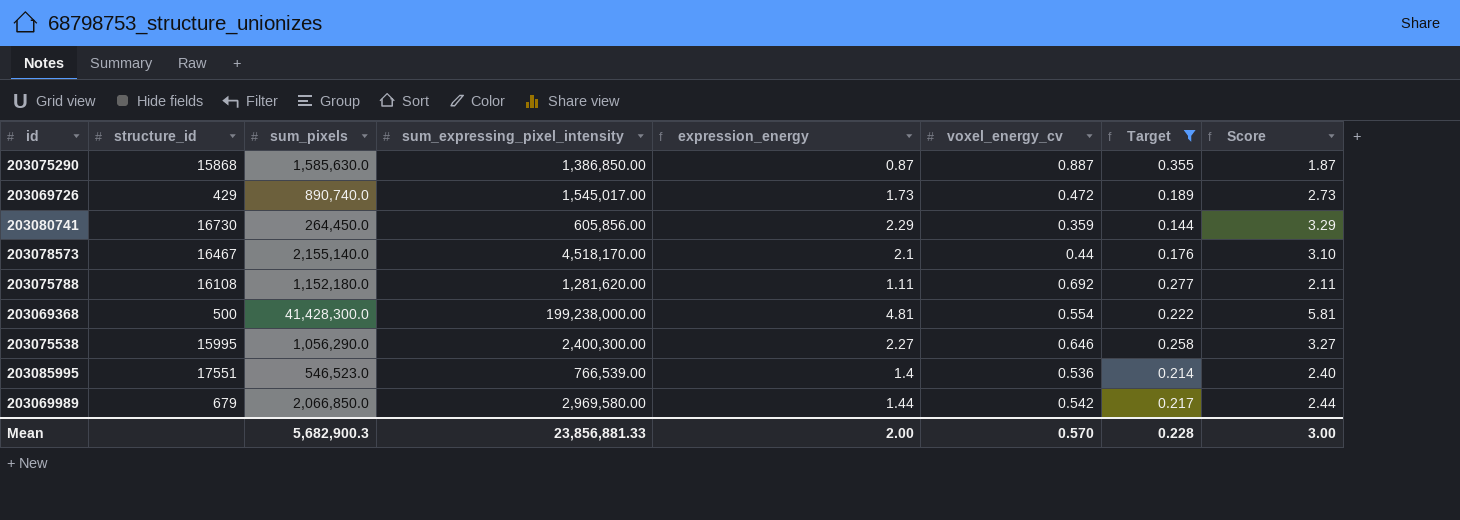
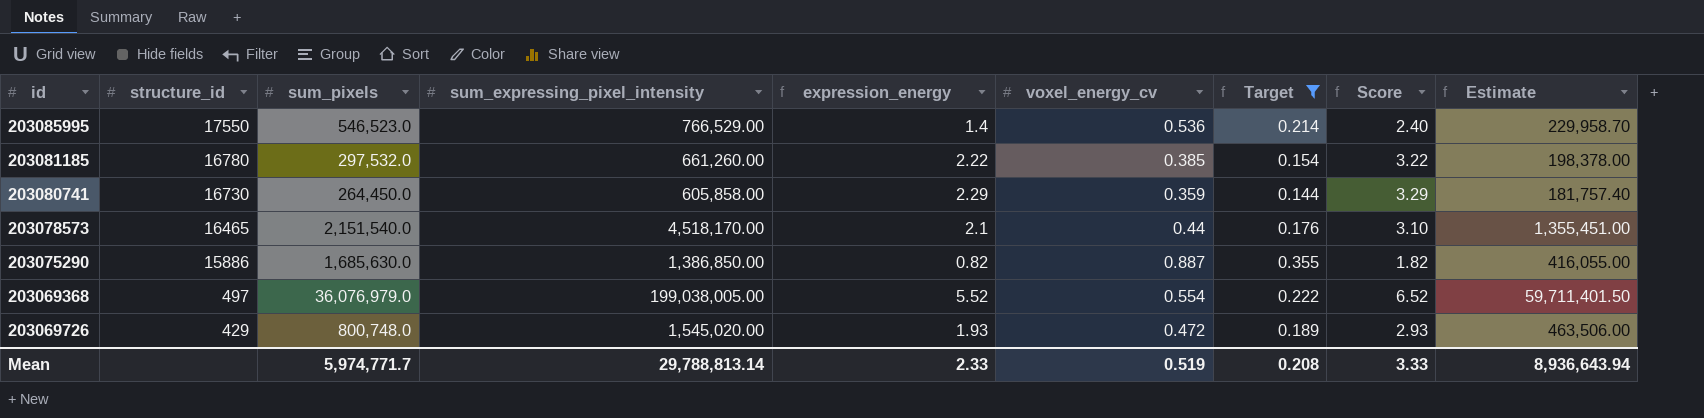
row order: none -> structure_id descending
column Estimate | formula: none -> [sum_expressing_pixel_intensity] * 0.3
row 203075788: 16108 | 1,152,180.0 | 1,281,620.00 | 1.11 | 0.692 | 0.277 | 2.11 -> none
row 203075538: 15995 | 1,056,290.0 | 2,400,300.00 | 2.27 | 0.646 | 0.258 | 3.27 -> none
row 203069989: 679 | 2,066,850.0 | 2,969,580.00 | 1.44 | 0.542 | 0.217 | 2.44 -> none
203085995 | structure_id: 17551 -> 17550
203085995 | sum_expressing_pixel_intensity: 766,539.00 -> 766,529.00
row 203081185: none -> 16780 | 297,532.0 | 661,260.00 | 2.22 | 0.385 | 0.154 | 3.22 | 198,378.00
203080741 | sum_expressing_pixel_intensity: 605,856.00 -> 605,858.00
203078573 | structure_id: 16467 -> 16465
203078573 | sum_pixels: 2,155,140.0 -> 2,151,540.0
203075290 | structure_id: 15868 -> 15886
203075290 | sum_pixels: 1,585,630.0 -> 1,685,630.0
203075290 | expression_energy: 0.87 -> 0.82
203075290 | Score: 1.87 -> 1.82
203069368 | structure_id: 500 -> 497
203069368 | sum_pixels: 41,428,300.0 -> 36,076,979.0
203069368 | sum_expressing_pixel_intensity: 199,238,000.00 -> 199,038,005.00
203069368 | expression_energy: 4.81 -> 5.52
203069368 | Score: 5.81 -> 6.52
203069726 | sum_pixels: 890,740.0 -> 800,748.0
203069726 | sum_expressing_pixel_intensity: 1,545,017.00 -> 1,545,020.00
203069726 | expression_energy: 1.73 -> 1.93
203069726 | Score: 2.73 -> 2.93
Mean | sum_pixels: 5,682,900.3 -> 5,974,771.7
Mean | sum_expressing_pixel_intensity: 23,856,881.33 -> 29,788,813.14
Mean | expression_energy: 2.00 -> 2.33
Mean | voxel_energy_cv: 0.570 -> 0.519
Mean | Target: 0.228 -> 0.208
Mean | Score: 3.00 -> 3.33

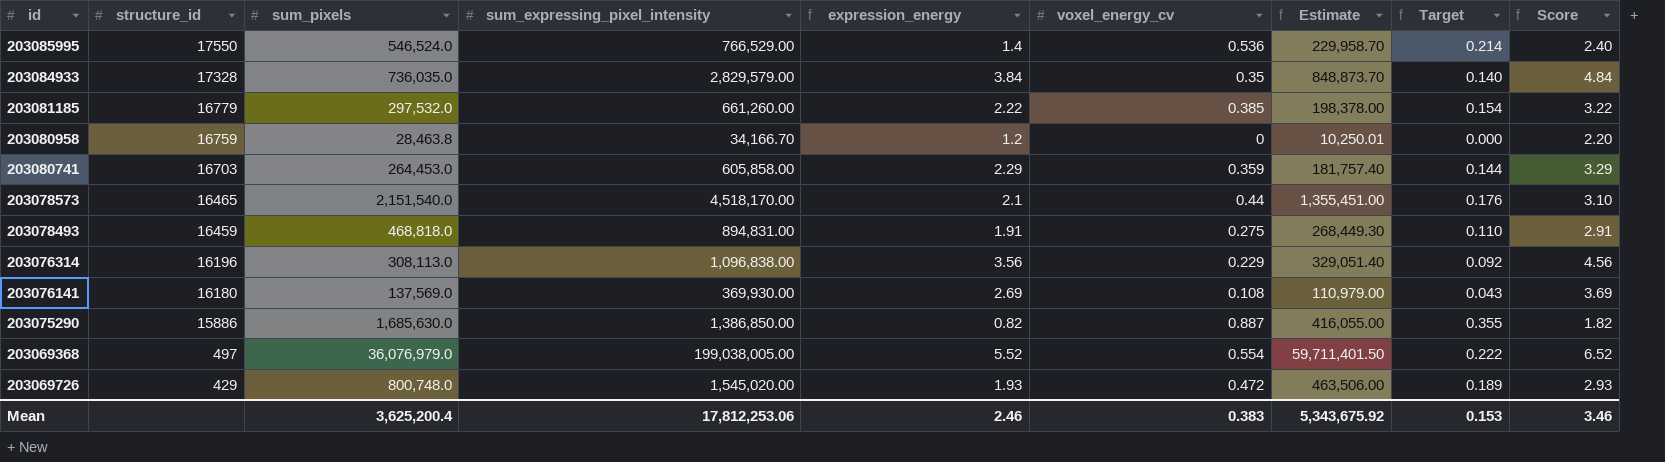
filter: Target >= 0.144 -> none
column Estimate | position: 9 -> 7
203085995 | sum_pixels: 546,523.0 -> 546,524.0
203081185 | structure_id: 16780 -> 16779
203080741 | structure_id: 16730 -> 16703
203080741 | sum_pixels: 264,450.0 -> 264,453.0
Mean | sum_pixels: 5,974,771.7 -> 3,625,200.4
Mean | sum_expressing_pixel_intensity: 29,788,813.14 -> 17,812,253.06
Mean | expression_energy: 2.33 -> 2.46
Mean | voxel_energy_cv: 0.519 -> 0.383
Mean | Estimate: 8,936,643.94 -> 5,343,675.92
Mean | Target: 0.208 -> 0.153
Mean | Score: 3.33 -> 3.46

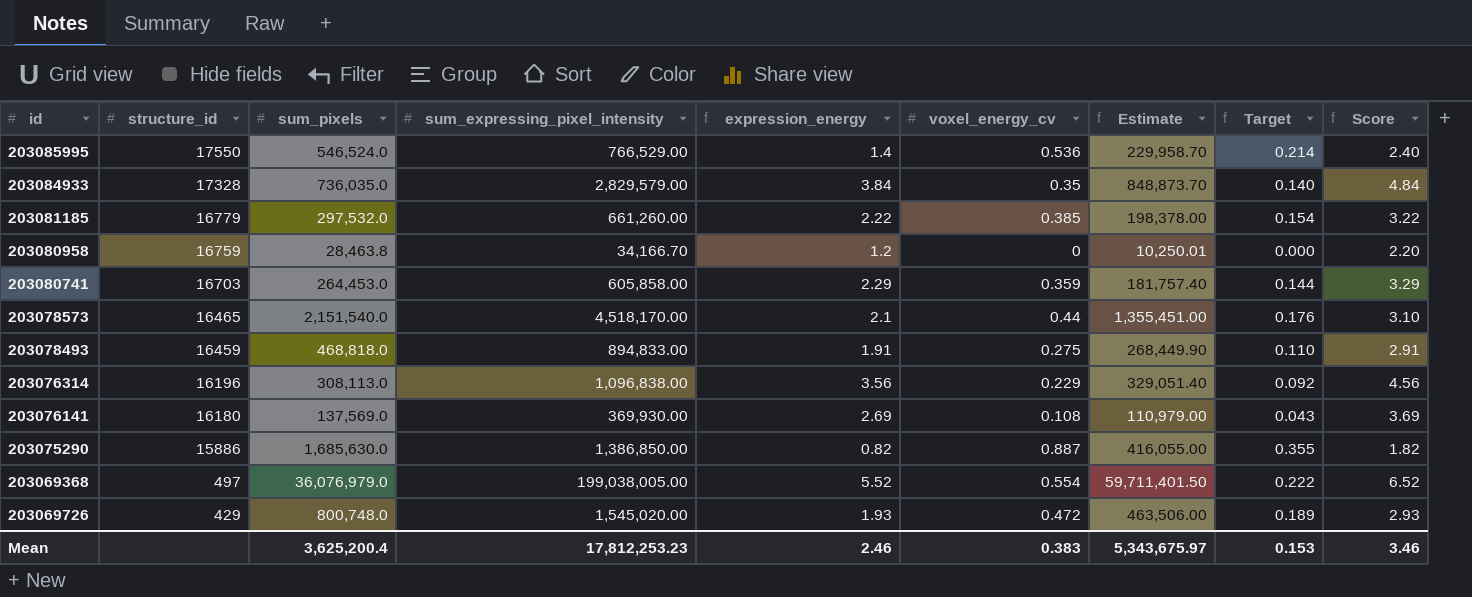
203078493 | sum_expressing_pixel_intensity: 894,831.00 -> 894,833.00
203078493 | Estimate: 268,449.30 -> 268,449.90
Mean | sum_expressing_pixel_intensity: 17,812,253.06 -> 17,812,253.23
Mean | Estimate: 5,343,675.92 -> 5,343,675.97

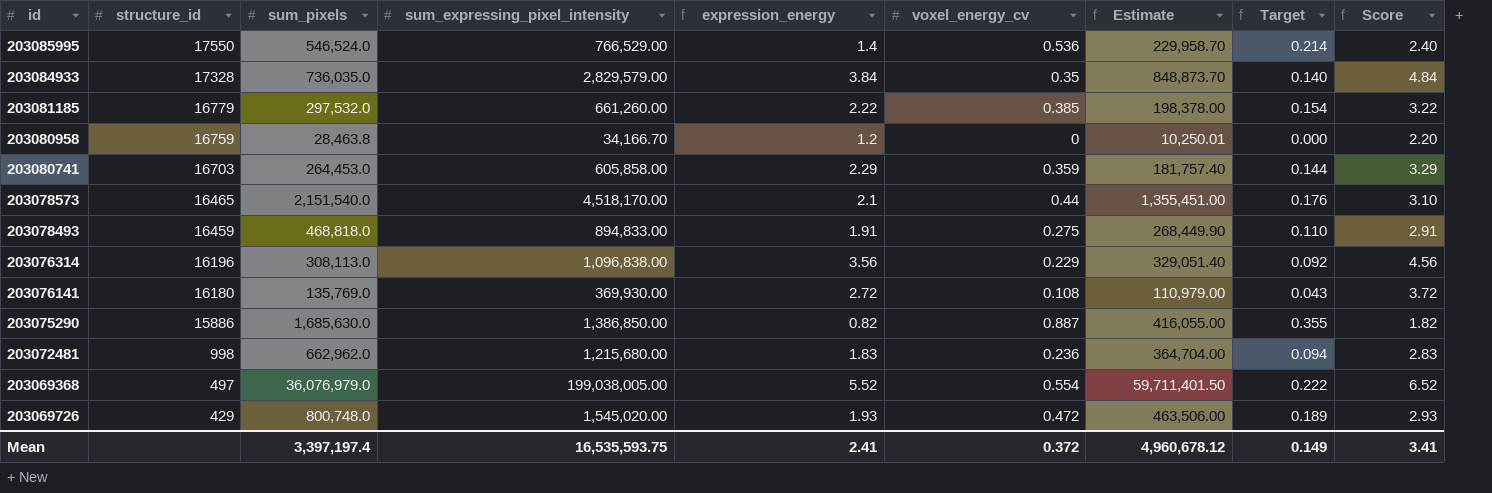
203076141 | sum_pixels: 137,569.0 -> 135,769.0
203076141 | expression_energy: 2.69 -> 2.72
203076141 | Score: 3.69 -> 3.72
row 203072481: none -> 998 | 662,962.0 | 1,215,680.00 | 1.83 | 0.236 | 364,704.00 | 0.094 | 2.83
Mean | sum_pixels: 3,625,200.4 -> 3,397,197.4
Mean | sum_expressing_pixel_intensity: 17,812,253.23 -> 16,535,593.75
Mean | expression_energy: 2.46 -> 2.41
Mean | voxel_energy_cv: 0.383 -> 0.372
Mean | Estimate: 5,343,675.97 -> 4,960,678.12
Mean | Target: 0.153 -> 0.149
Mean | Score: 3.46 -> 3.41

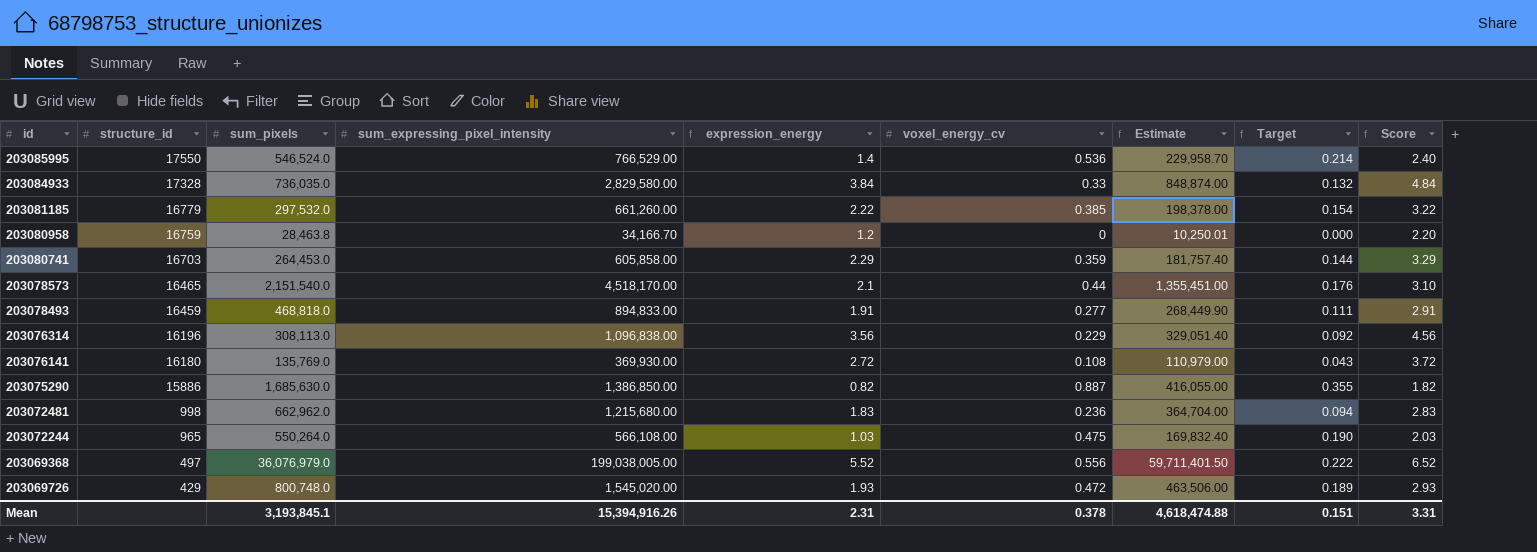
203084933 | sum_expressing_pixel_intensity: 2,829,579.00 -> 2,829,580.00
203084933 | voxel_energy_cv: 0.35 -> 0.33
203084933 | Estimate: 848,873.70 -> 848,874.00
203084933 | Target: 0.140 -> 0.132
203078493 | voxel_energy_cv: 0.275 -> 0.277
203078493 | Target: 0.110 -> 0.111
row 203072244: none -> 965 | 550,264.0 | 566,108.00 | 1.03 | 0.475 | 169,832.40 | 0.190 | 2.03
203069368 | voxel_energy_cv: 0.554 -> 0.556
Mean | sum_pixels: 3,397,197.4 -> 3,193,845.1
Mean | sum_expressing_pixel_intensity: 16,535,593.75 -> 15,394,916.26
Mean | expression_energy: 2.41 -> 2.31
Mean | voxel_energy_cv: 0.372 -> 0.378
Mean | Estimate: 4,960,678.12 -> 4,618,474.88
Mean | Target: 0.149 -> 0.151
Mean | Score: 3.41 -> 3.31

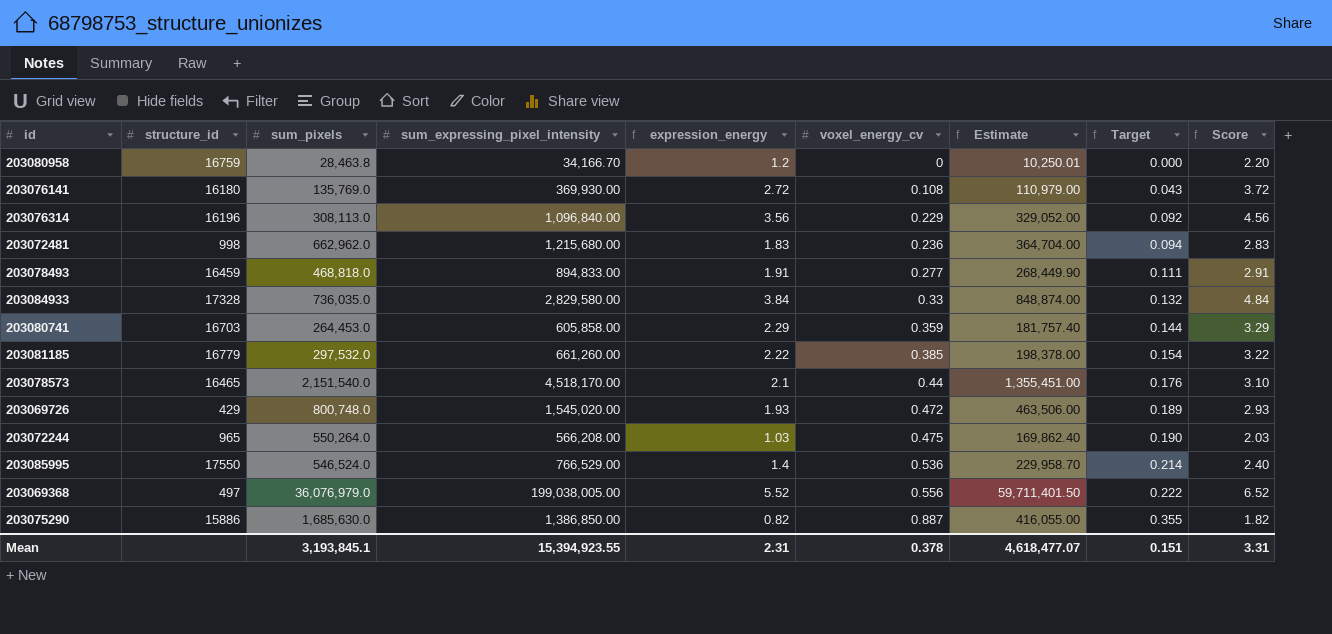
row order: structure_id descending -> voxel_energy_cv ascending
203076314 | sum_expressing_pixel_intensity: 1,096,838.00 -> 1,096,840.00
203076314 | Estimate: 329,051.40 -> 329,052.00
203072244 | sum_expressing_pixel_intensity: 566,108.00 -> 566,208.00
203072244 | Estimate: 169,832.40 -> 169,862.40
Mean | sum_expressing_pixel_intensity: 15,394,916.26 -> 15,394,923.55
Mean | Estimate: 4,618,474.88 -> 4,618,477.07

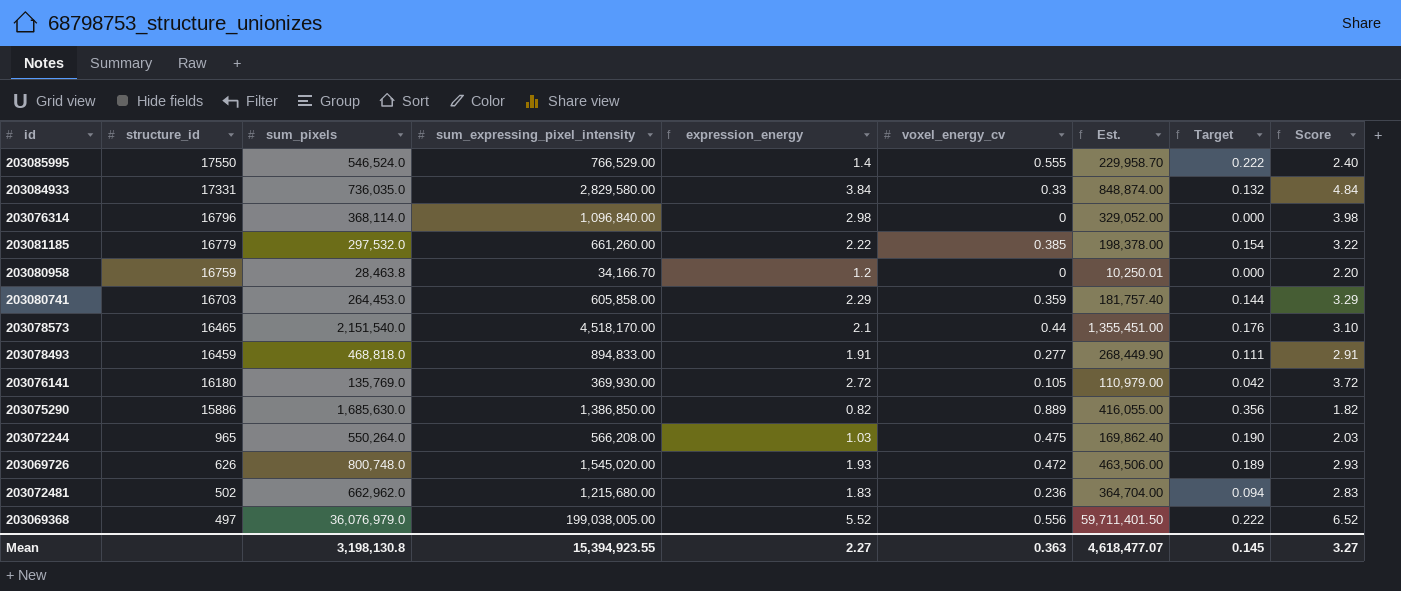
row order: voxel_energy_cv ascending -> structure_id descending
column name: Estimate -> Est.
203085995 | voxel_energy_cv: 0.536 -> 0.555
203085995 | Target: 0.214 -> 0.222
203084933 | structure_id: 17328 -> 17331
203076314 | structure_id: 16196 -> 16796
203076314 | sum_pixels: 308,113.0 -> 368,114.0
203076314 | expression_energy: 3.56 -> 2.98
203076314 | voxel_energy_cv: 0.229 -> 0
203076314 | Target: 0.092 -> 0.000
203076314 | Score: 4.56 -> 3.98
203076141 | voxel_energy_cv: 0.108 -> 0.105
203076141 | Target: 0.043 -> 0.042
203075290 | voxel_energy_cv: 0.887 -> 0.889
203075290 | Target: 0.355 -> 0.356
203069726 | structure_id: 429 -> 626
203072481 | structure_id: 998 -> 502
Mean | sum_pixels: 3,193,845.1 -> 3,198,130.8
Mean | expression_energy: 2.31 -> 2.27
Mean | voxel_energy_cv: 0.378 -> 0.363
Mean | Target: 0.151 -> 0.145
Mean | Score: 3.31 -> 3.27

